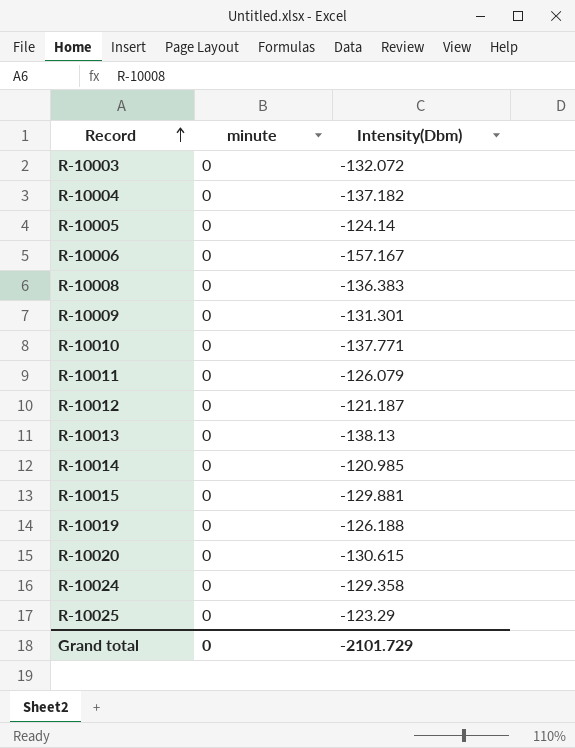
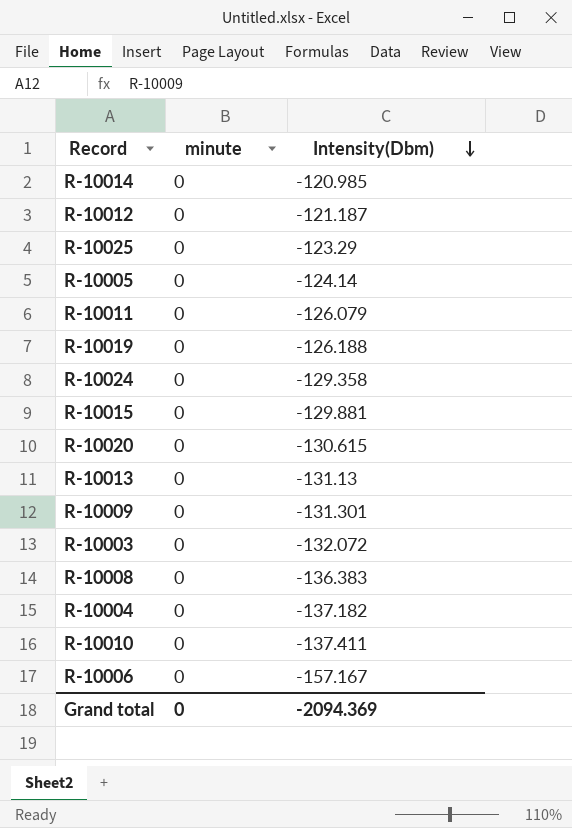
row order: Record ascending -> Intensity(Dbm) descending
R-10013 | Intensity(Dbm): -138.13 -> -131.13
R-10010 | Intensity(Dbm): -137.771 -> -137.411
Grand total | Intensity(Dbm): -2101.729 -> -2094.369

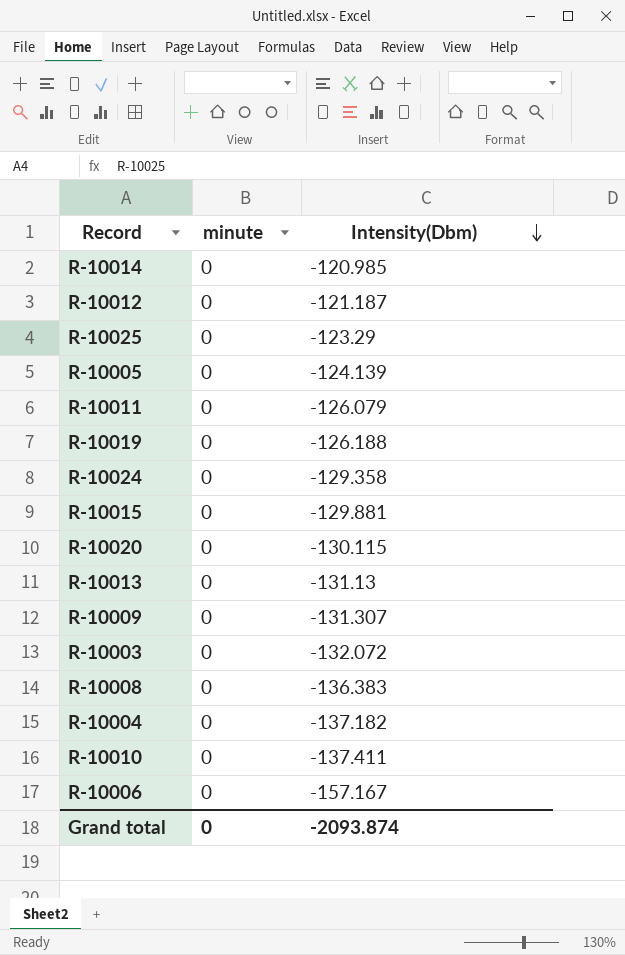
R-10005 | Intensity(Dbm): -124.14 -> -124.139
R-10020 | Intensity(Dbm): -130.615 -> -130.115
R-10009 | Intensity(Dbm): -131.301 -> -131.307
Grand total | Intensity(Dbm): -2094.369 -> -2093.874

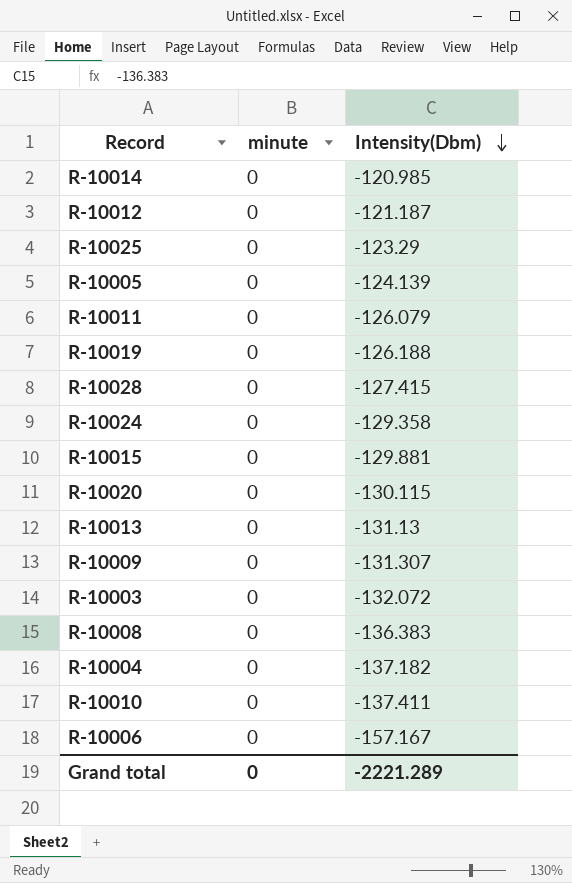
row R-10028: none -> 0 | -127.415
Grand total | Intensity(Dbm): -2093.874 -> -2221.289

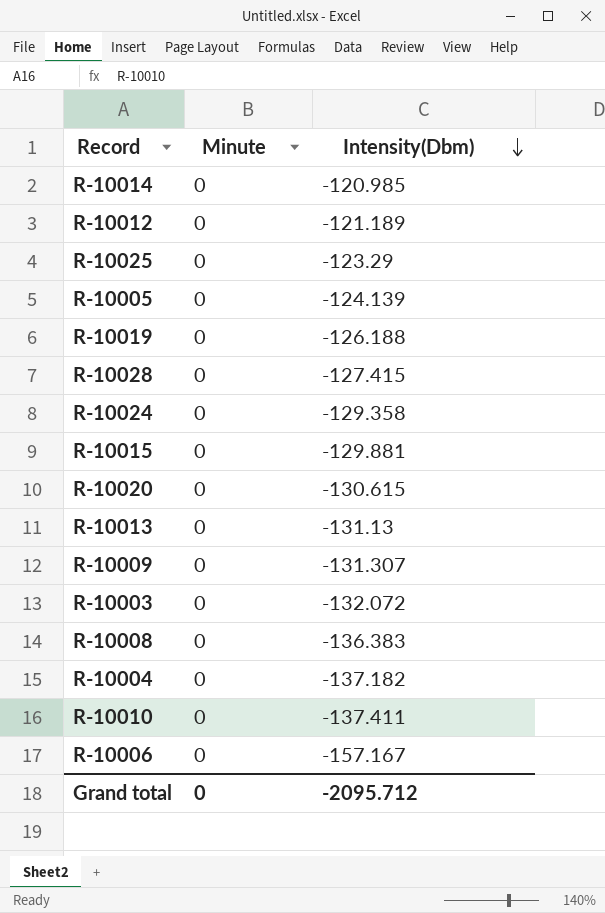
column name: minute -> Minute
row R-10011: 0 | -126.079 -> none
R-10012 | Intensity(Dbm): -121.187 -> -121.189
R-10020 | Intensity(Dbm): -130.115 -> -130.615
Grand total | Intensity(Dbm): -2221.289 -> -2095.712

